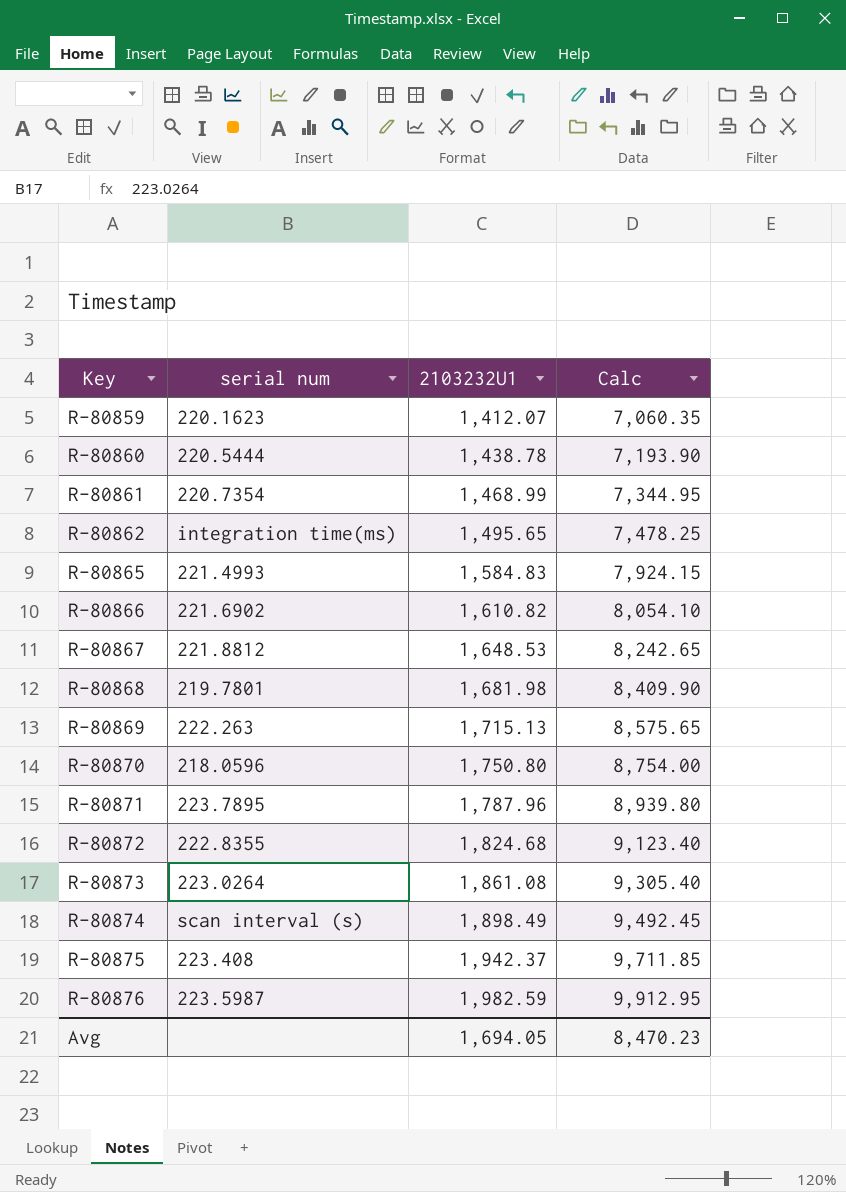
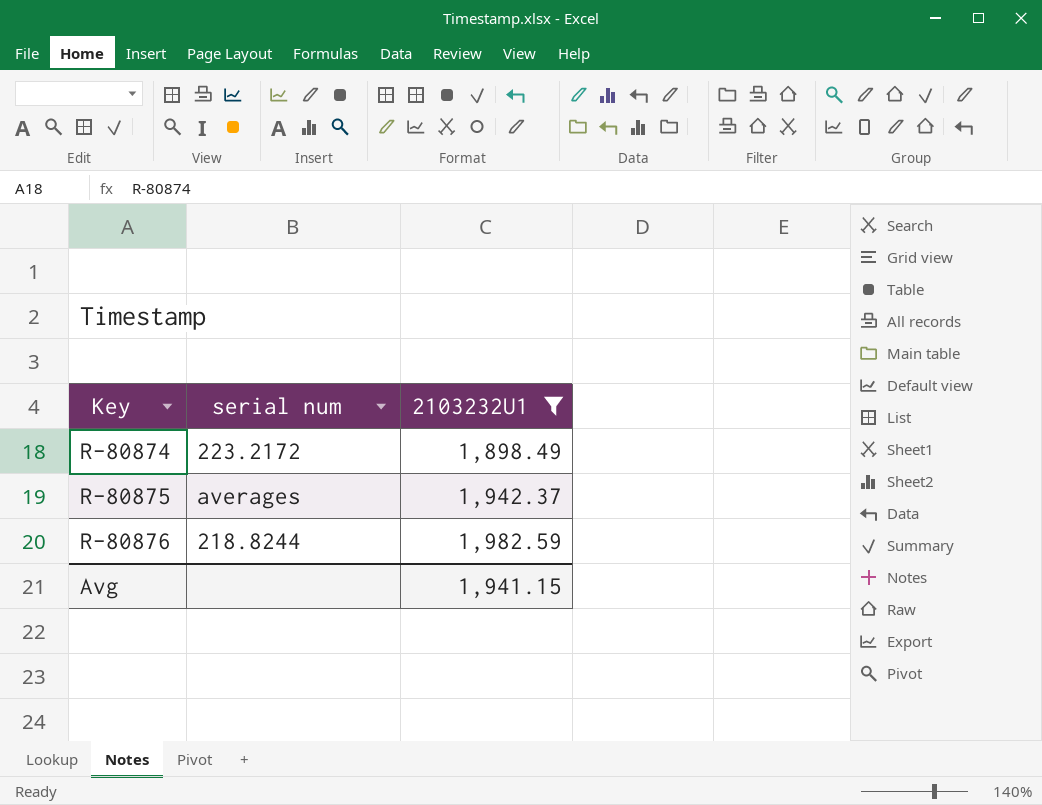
filter: none -> 2103232U1 >= 1,898.49
column Calc | formula: [2103232U1] * 5 -> none
R-80874 | serial num: scan interval (s) -> 223.2172
R-80875 | serial num: 223.408 -> averages
R-80876 | serial num: 223.5987 -> 218.8244
Avg | 2103232U1: 1,694.05 -> 1,941.15

